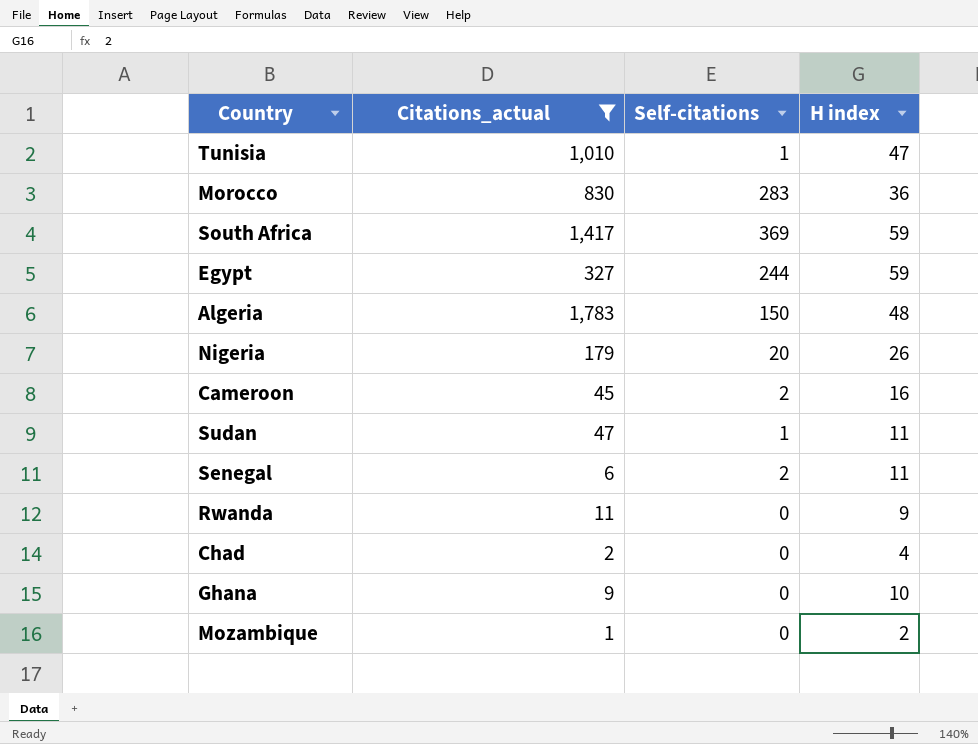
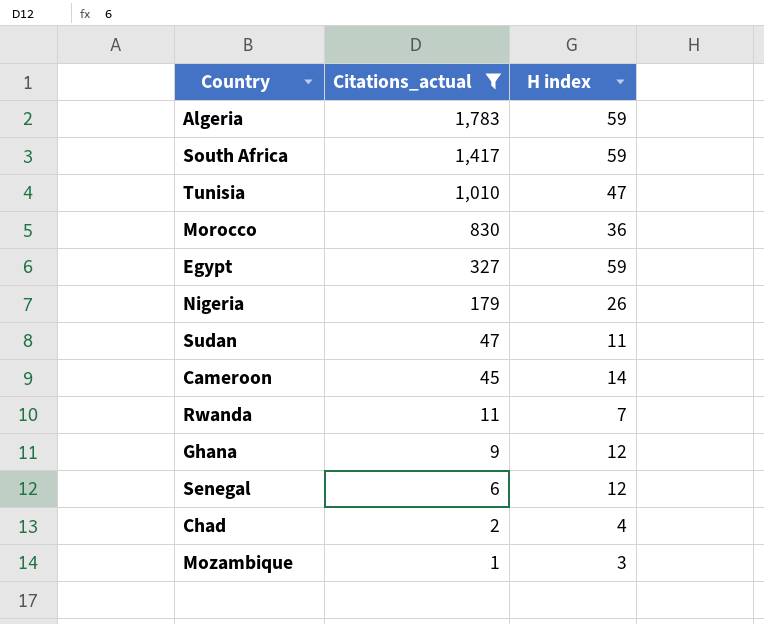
row order: none -> Citations_actual descending
column Self-citations | position: 3 -> none
Algeria | H index: 48 -> 59
Cameroon | H index: 16 -> 14
Rwanda | H index: 9 -> 7
Ghana | H index: 10 -> 12
Senegal | H index: 11 -> 12
Mozambique | H index: 2 -> 3

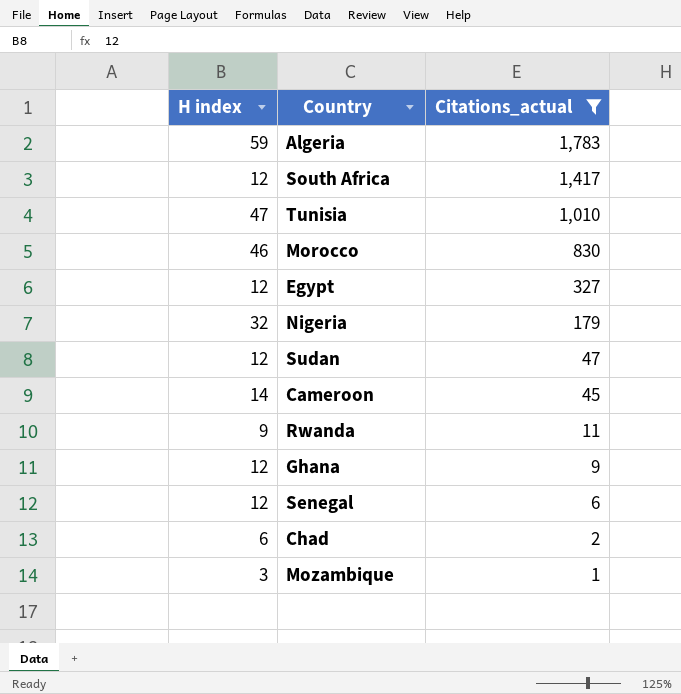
column H index | position: 3 -> 1
South Africa | H index: 59 -> 12
Morocco | H index: 36 -> 46
Egypt | H index: 59 -> 12
Nigeria | H index: 26 -> 32
Sudan | H index: 11 -> 12
Rwanda | H index: 7 -> 9
Chad | H index: 4 -> 6

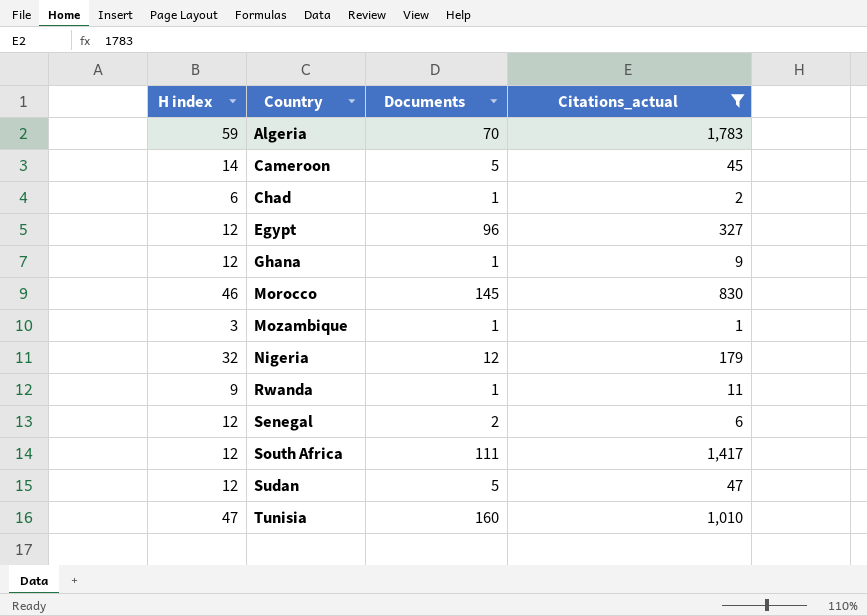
row order: Citations_actual descending -> Country ascending
column Documents | position: none -> 3

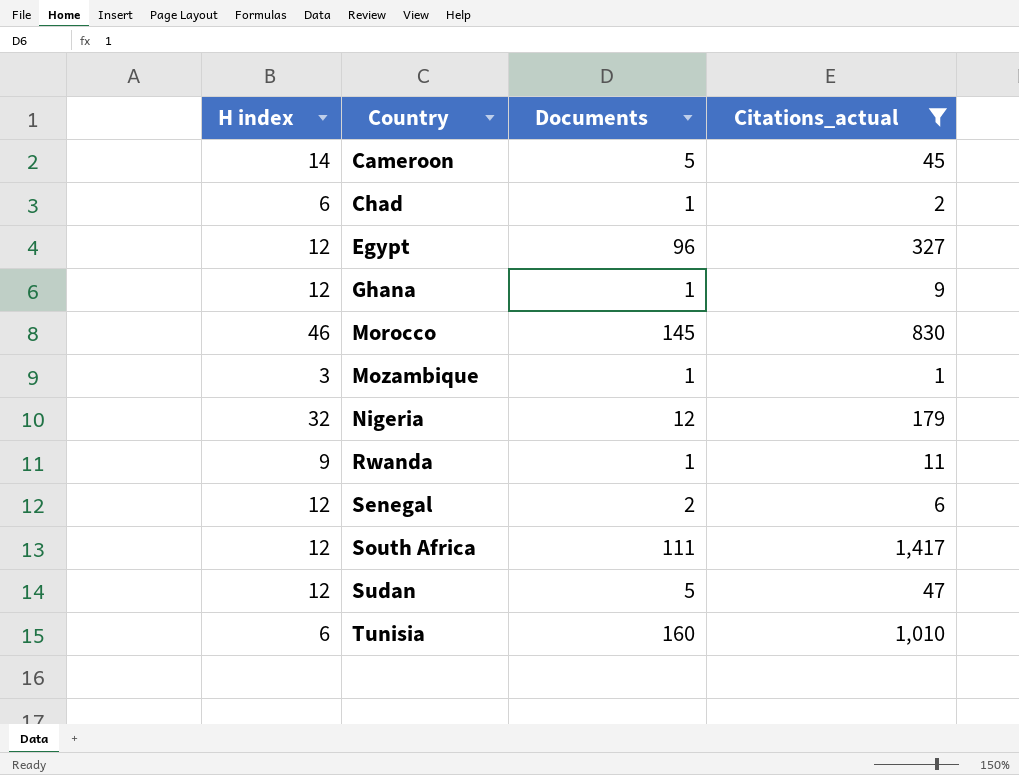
row Algeria: 59 | 70 | 1,783 -> none
Tunisia | H index: 47 -> 6

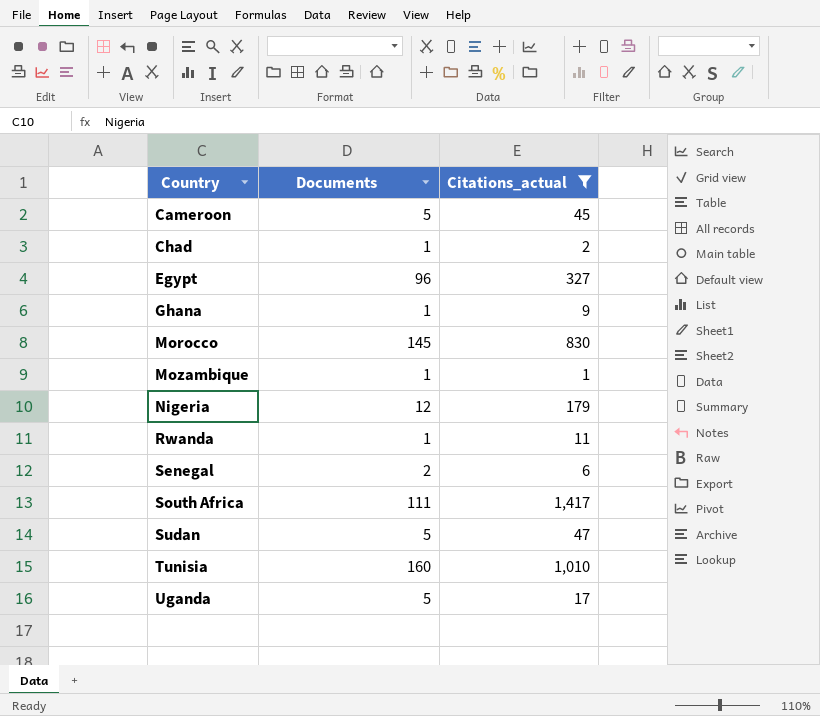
column H index | position: 1 -> none
row Uganda: none -> 5 | 17

